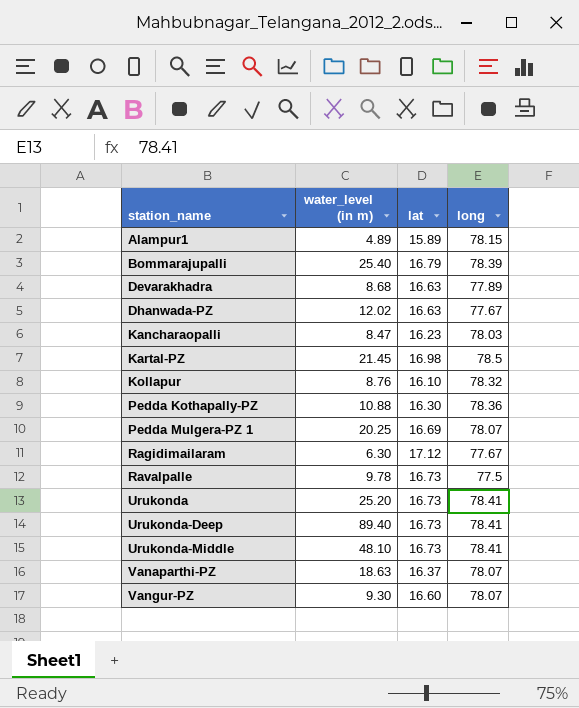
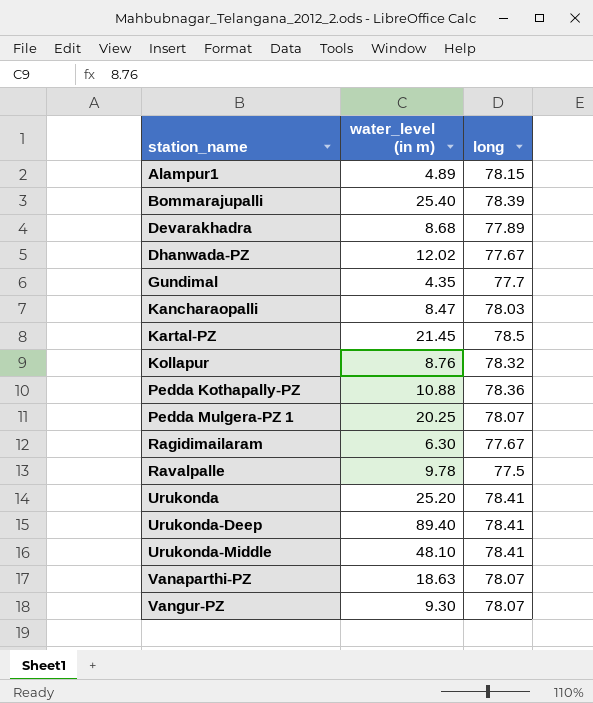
column lat | position: 3 -> none
row Gundimal: none -> 4.35 | 77.7

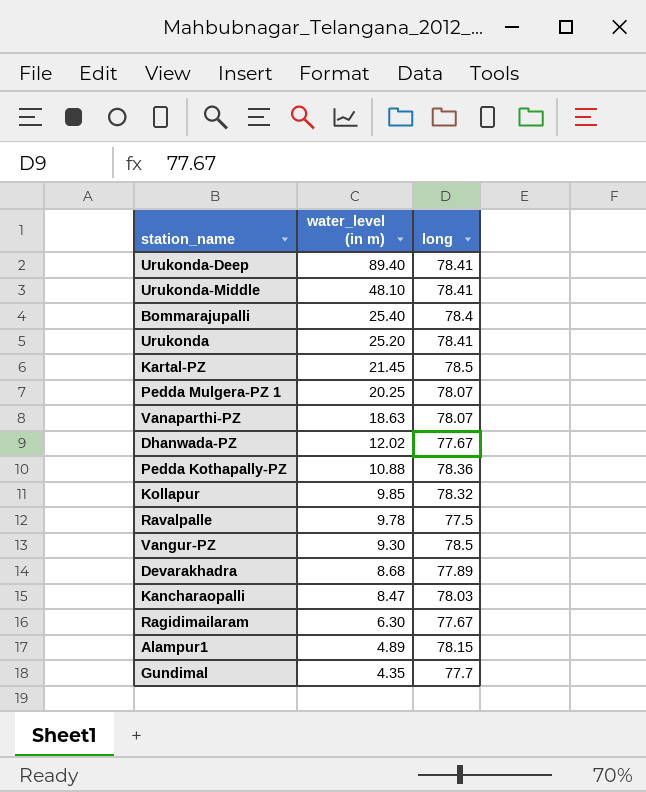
row order: station_name ascending -> water_level (in m) descending
Bommarajupalli | long: 78.39 -> 78.4
Kollapur | water_level (in m): 8.76 -> 9.85
Vangur-PZ | long: 78.07 -> 78.5

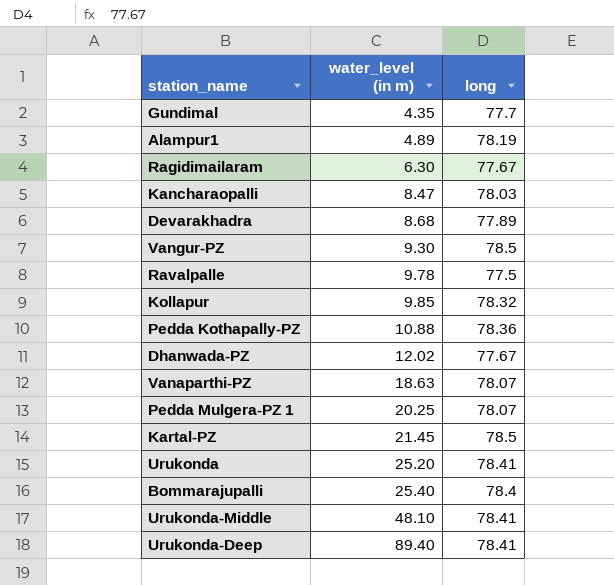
row order: water_level (in m) descending -> water_level (in m) ascending
Alampur1 | long: 78.15 -> 78.19

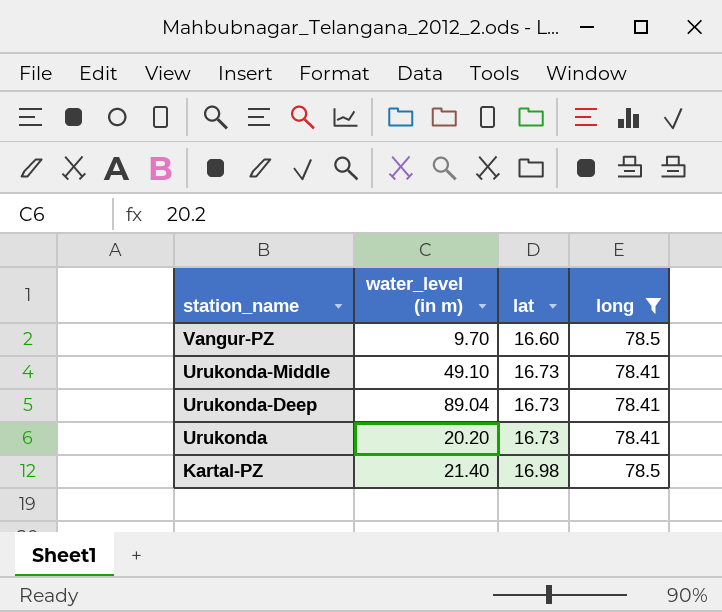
filter: none -> long >= 78.41
row order: water_level (in m) ascending -> station_name descending
column lat | position: none -> 3
Vangur-PZ | water_level (in m): 9.30 -> 9.70
Urukonda-Middle | water_level (in m): 48.10 -> 49.10
Urukonda-Deep | water_level (in m): 89.40 -> 89.04
Urukonda | water_level (in m): 25.20 -> 20.20
Kartal-PZ | water_level (in m): 21.45 -> 21.40

